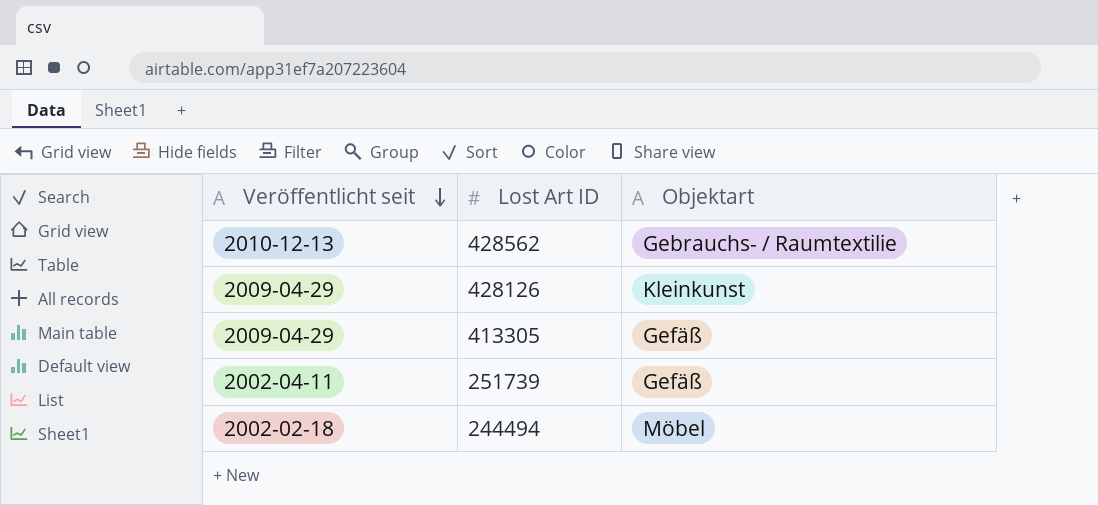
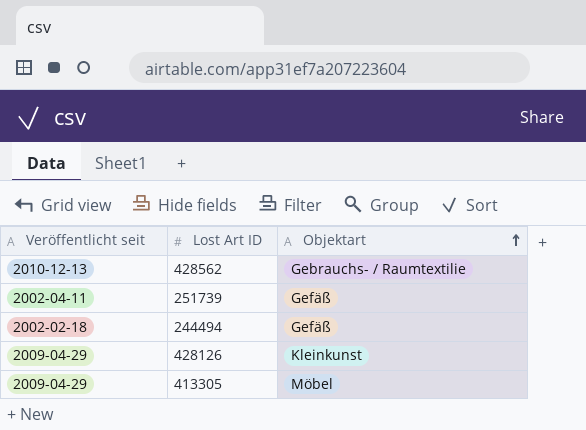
row order: Veröffentlicht seit descending -> Objektart ascending
244494 | Objektart: Möbel -> Gefäß
413305 | Objektart: Gefäß -> Möbel

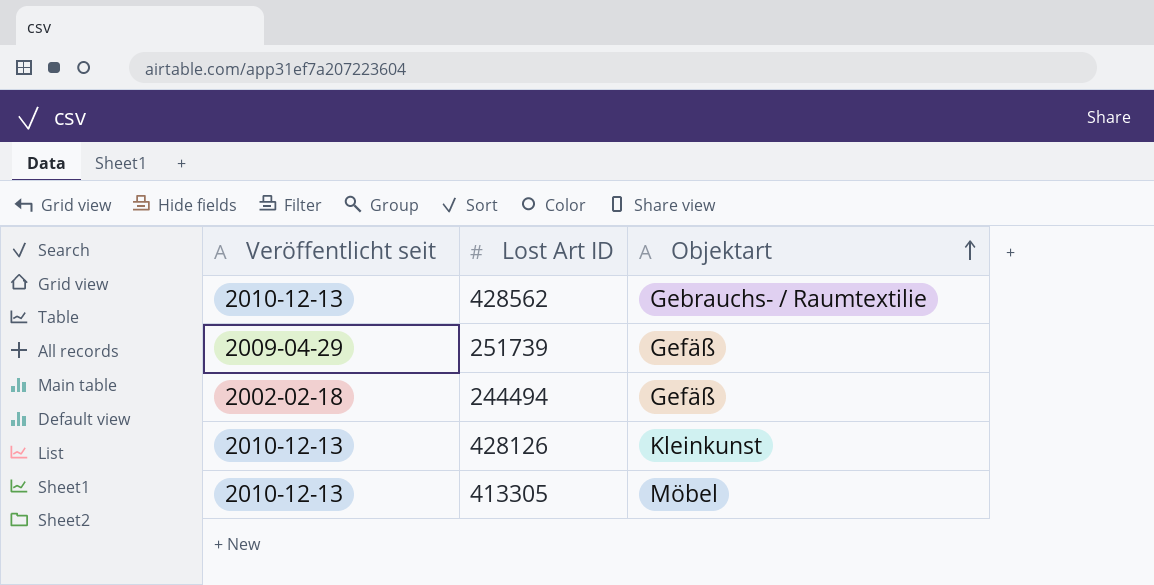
251739 | Veröffentlicht seit: 2002-04-11 -> 2009-04-29
428126 | Veröffentlicht seit: 2009-04-29 -> 2010-12-13
413305 | Veröffentlicht seit: 2009-04-29 -> 2010-12-13

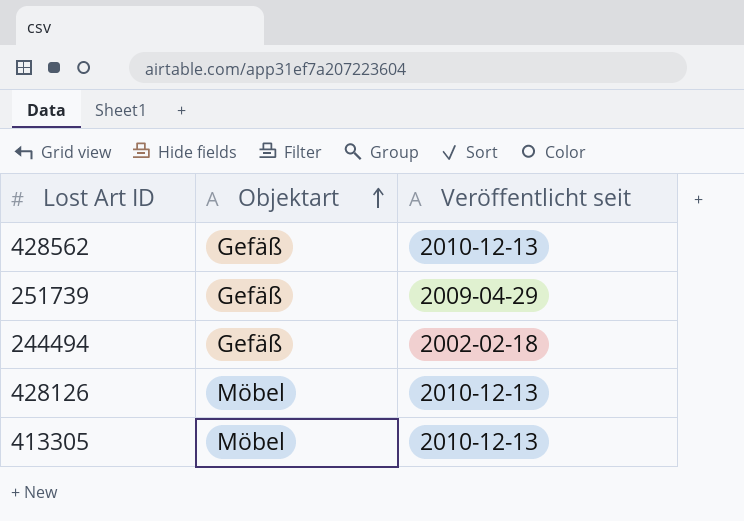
column Veröffentlicht seit | position: 1 -> 3
428562 | Objektart: Gebrauchs- / Raumtextilie -> Gefäß
428126 | Objektart: Kleinkunst -> Möbel

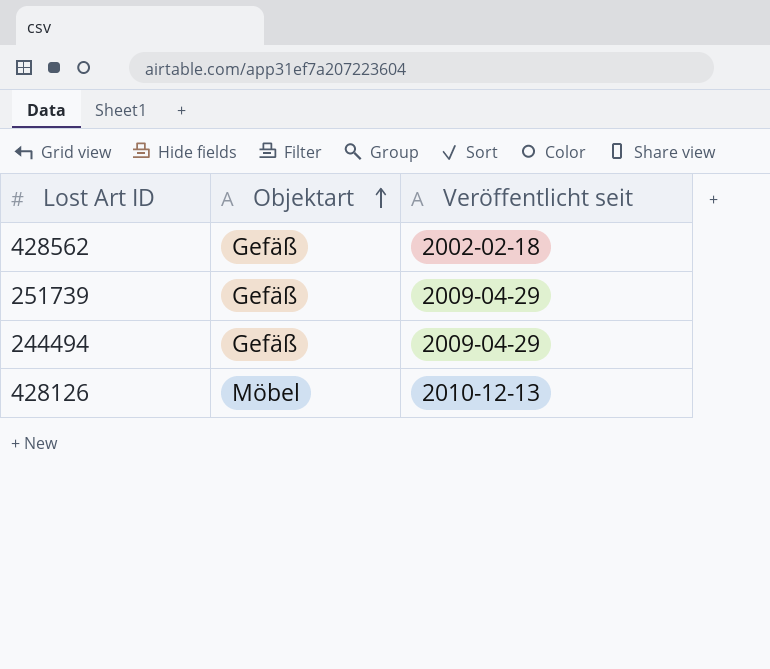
row 413305: Möbel | 2010-12-13 -> none
428562 | Veröffentlicht seit: 2010-12-13 -> 2002-02-18
244494 | Veröffentlicht seit: 2002-02-18 -> 2009-04-29

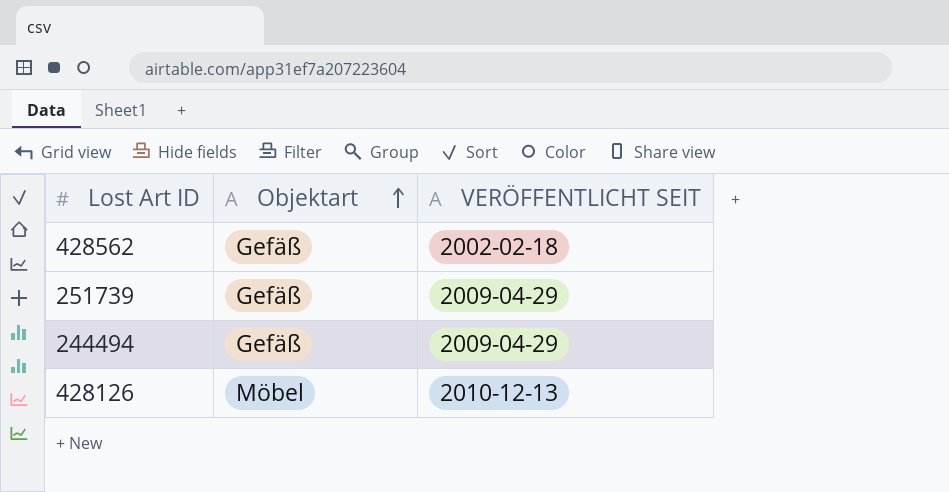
column name: Veröffentlicht seit -> VERÖFFENTLICHT SEIT

